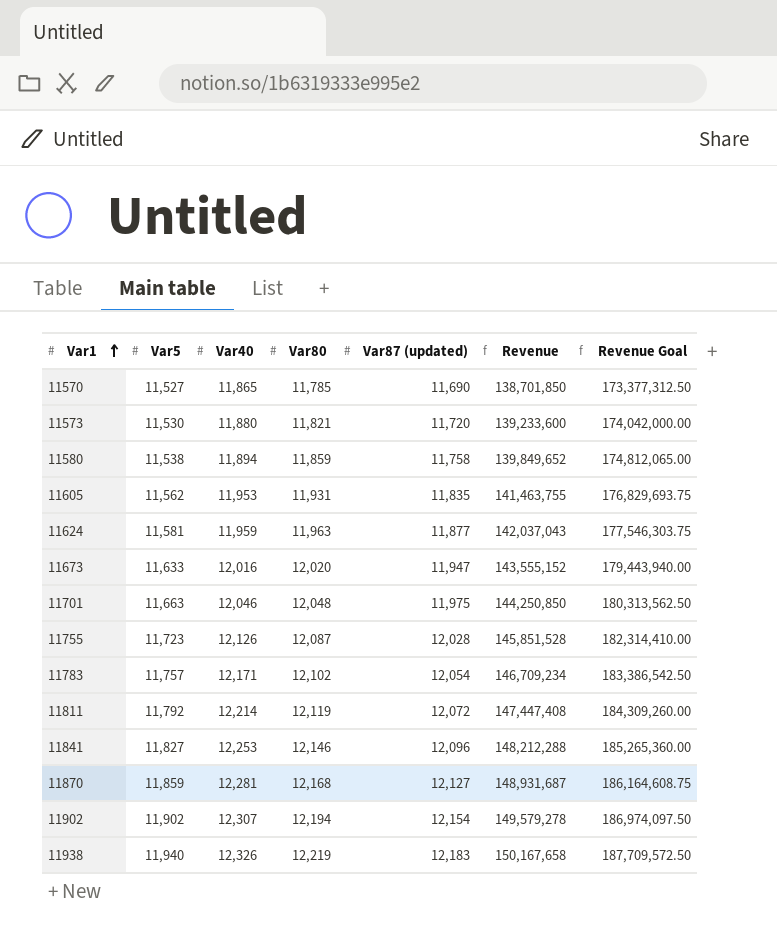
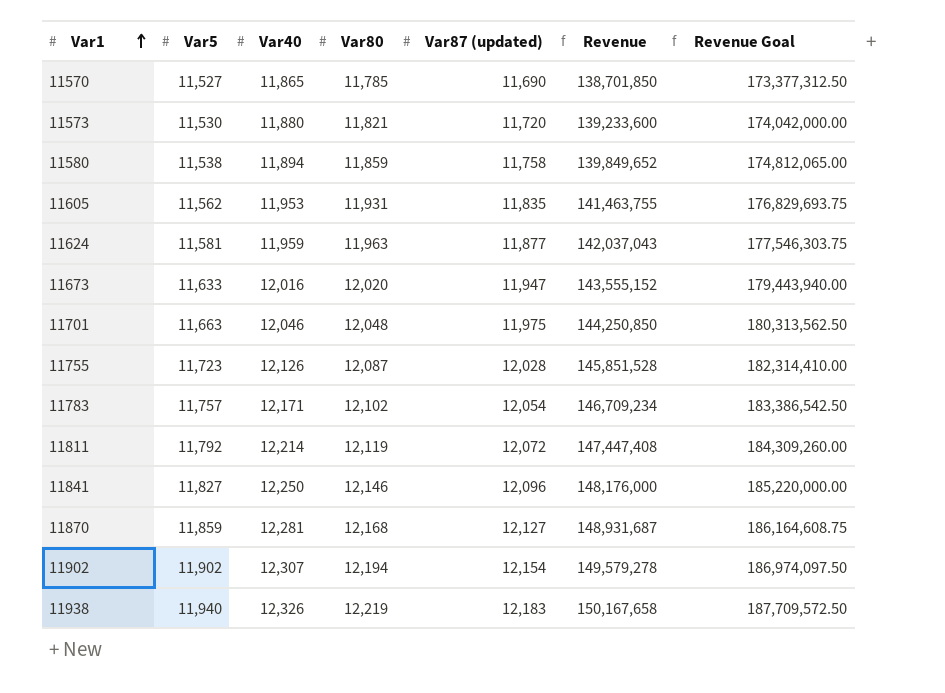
11841 | Var40: 12,253 -> 12,250
11841 | Revenue: 148,212,288 -> 148,176,000
11841 | Revenue Goal: 185,265,360.00 -> 185,220,000.00

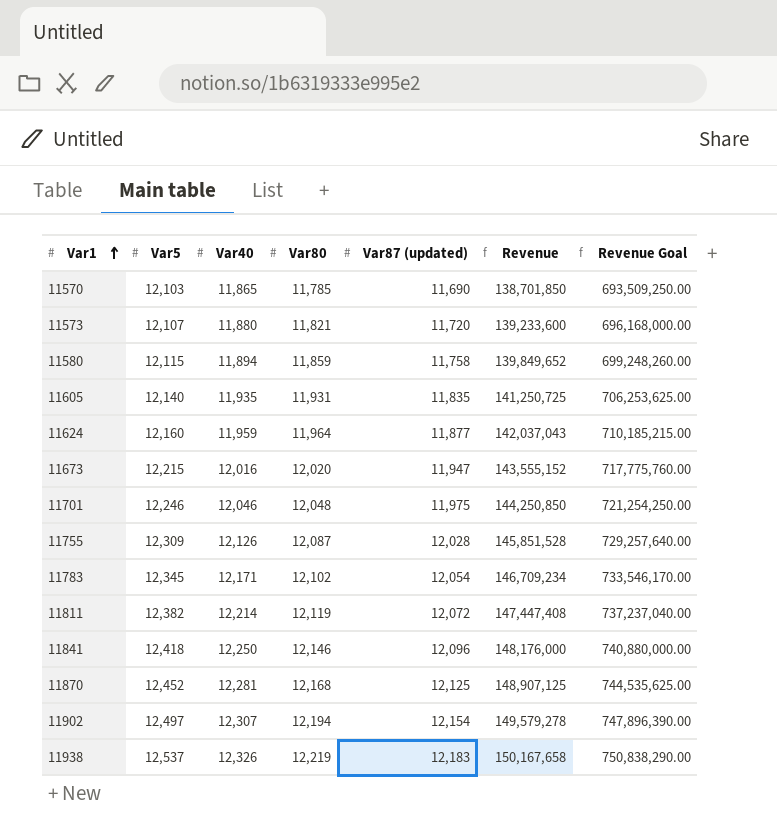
column Revenue Goal | formula: [Revenue] * 1.25 -> [Revenue] * 5
11570 | Var5: 11,527 -> 12,103
11573 | Var5: 11,530 -> 12,107
11580 | Var5: 11,538 -> 12,115
11605 | Var5: 11,562 -> 12,140
11605 | Var40: 11,953 -> 11,935
11605 | Revenue: 141,463,755 -> 141,250,725
11624 | Var5: 11,581 -> 12,160
11624 | Var80: 11,963 -> 11,964
11673 | Var5: 11,633 -> 12,215
11701 | Var5: 11,663 -> 12,246
11755 | Var5: 11,723 -> 12,309
11783 | Var5: 11,757 -> 12,345
11811 | Var5: 11,792 -> 12,382
11841 | Var5: 11,827 -> 12,418
11870 | Var5: 11,859 -> 12,452
11870 | Var87 (updated): 12,127 -> 12,125
11870 | Revenue: 148,931,687 -> 148,907,125
11902 | Var5: 11,902 -> 12,497
11938 | Var5: 11,940 -> 12,537

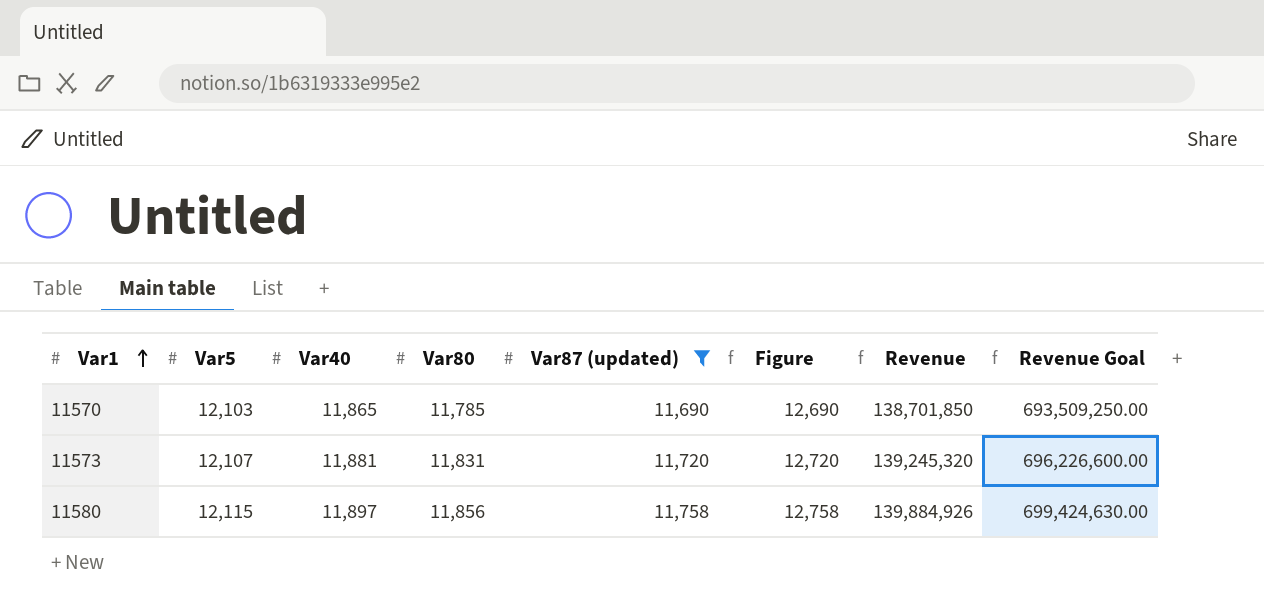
filter: none -> Var87 (updated) <= 11,758
column Figure | formula: none -> [Var87 (updated)] + 1000
11573 | Var40: 11,880 -> 11,881
11573 | Var80: 11,821 -> 11,831
11573 | Revenue: 139,233,600 -> 139,245,320
11573 | Revenue Goal: 696,168,000.00 -> 696,226,600.00
11580 | Var40: 11,894 -> 11,897
11580 | Var80: 11,859 -> 11,856
11580 | Revenue: 139,849,652 -> 139,884,926
11580 | Revenue Goal: 699,248,260.00 -> 699,424,630.00

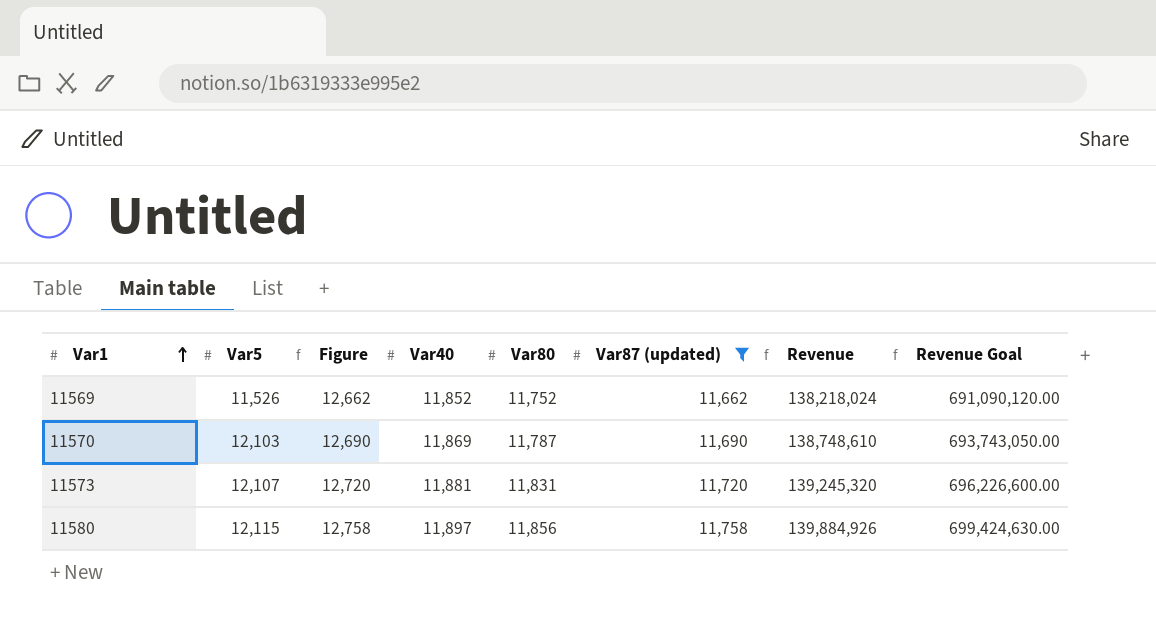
column Figure | position: 6 -> 3
row 11569: none -> 11,526 | 12,662 | 11,852 | 11,752 | 11,662 | 138,218,024 | 691,090,120.00
11570 | Var40: 11,865 -> 11,869
11570 | Var80: 11,785 -> 11,787
11570 | Revenue: 138,701,850 -> 138,748,610
11570 | Revenue Goal: 693,509,250.00 -> 693,743,050.00

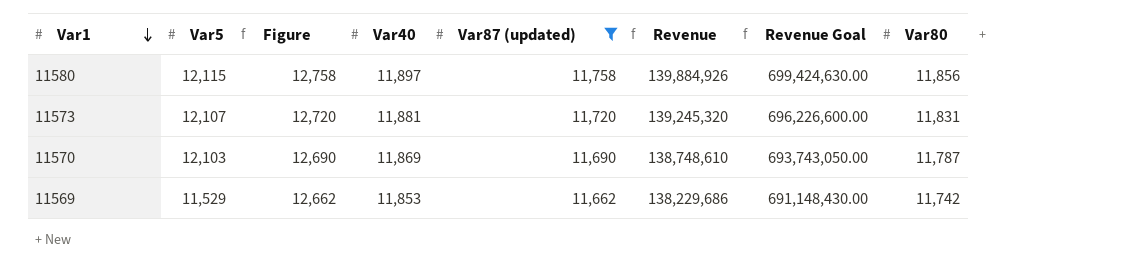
row order: Var1 ascending -> Var1 descending
column Var80 | position: 5 -> 8
11569 | Var5: 11,526 -> 11,529
11569 | Var40: 11,852 -> 11,853
11569 | Revenue: 138,218,024 -> 138,229,686
11569 | Revenue Goal: 691,090,120.00 -> 691,148,430.00
11569 | Var80: 11,752 -> 11,742

